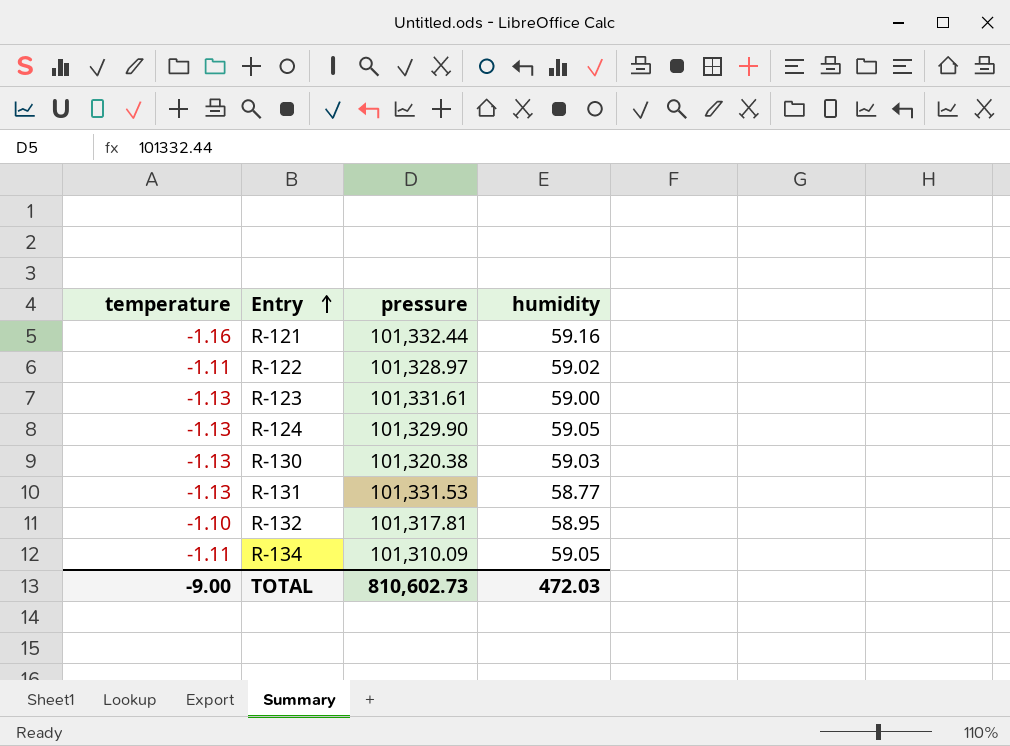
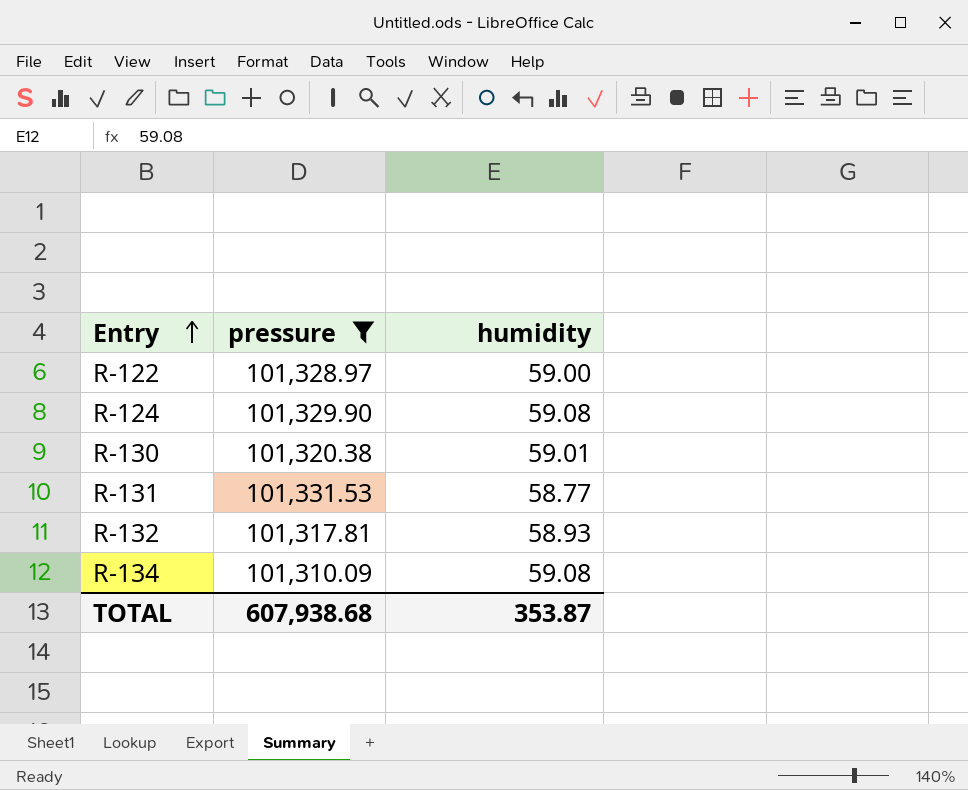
filter: none -> pressure <= 101,331.53
column temperature | position: 1 -> none
R-122 | humidity: 59.02 -> 59.00
R-124 | humidity: 59.05 -> 59.08
R-130 | humidity: 59.03 -> 59.01
R-132 | humidity: 58.95 -> 58.93
R-134 | humidity: 59.05 -> 59.08
TOTAL | pressure: 810,602.73 -> 607,938.68
TOTAL | humidity: 472.03 -> 353.87

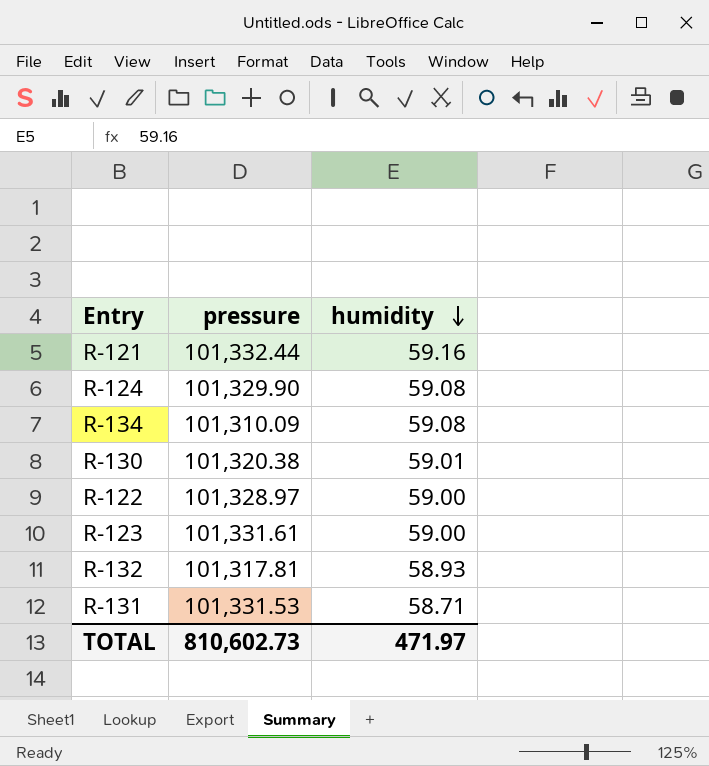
filter: pressure <= 101,331.53 -> none
row order: Entry ascending -> humidity descending
R-131 | humidity: 58.77 -> 58.71
TOTAL | pressure: 607,938.68 -> 810,602.73
TOTAL | humidity: 353.87 -> 471.97

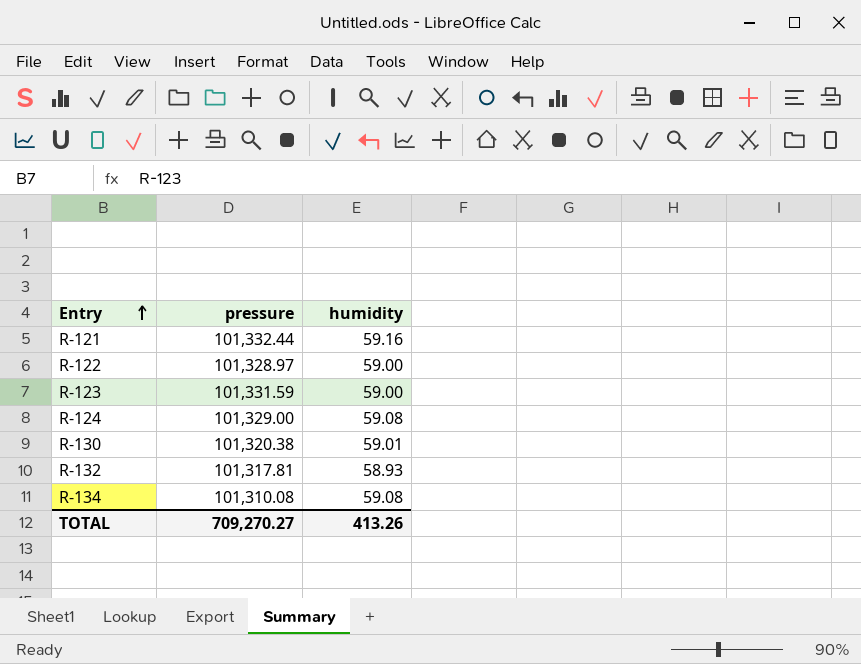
row order: humidity descending -> Entry ascending
row R-131: 101,331.53 | 58.71 -> none
R-123 | pressure: 101,331.61 -> 101,331.59
R-124 | pressure: 101,329.90 -> 101,329.00
R-134 | pressure: 101,310.09 -> 101,310.08
TOTAL | pressure: 810,602.73 -> 709,270.27
TOTAL | humidity: 471.97 -> 413.26

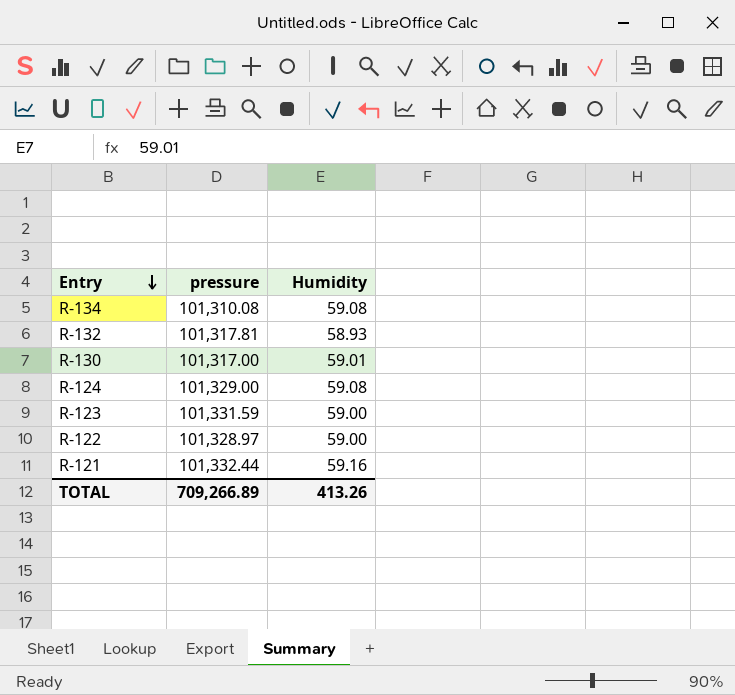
row order: Entry ascending -> Entry descending
column name: humidity -> Humidity
R-130 | pressure: 101,320.38 -> 101,317.00
TOTAL | pressure: 709,270.27 -> 709,266.89

